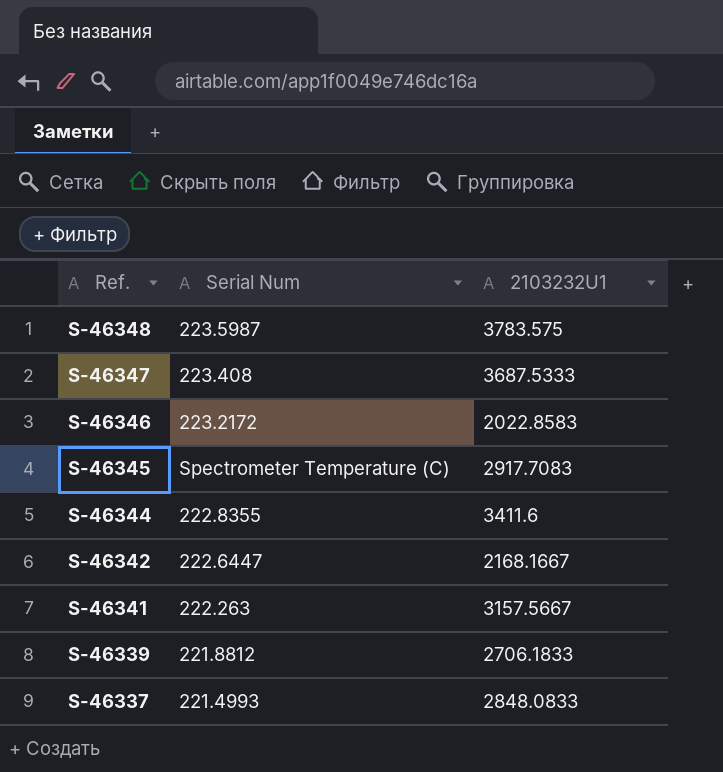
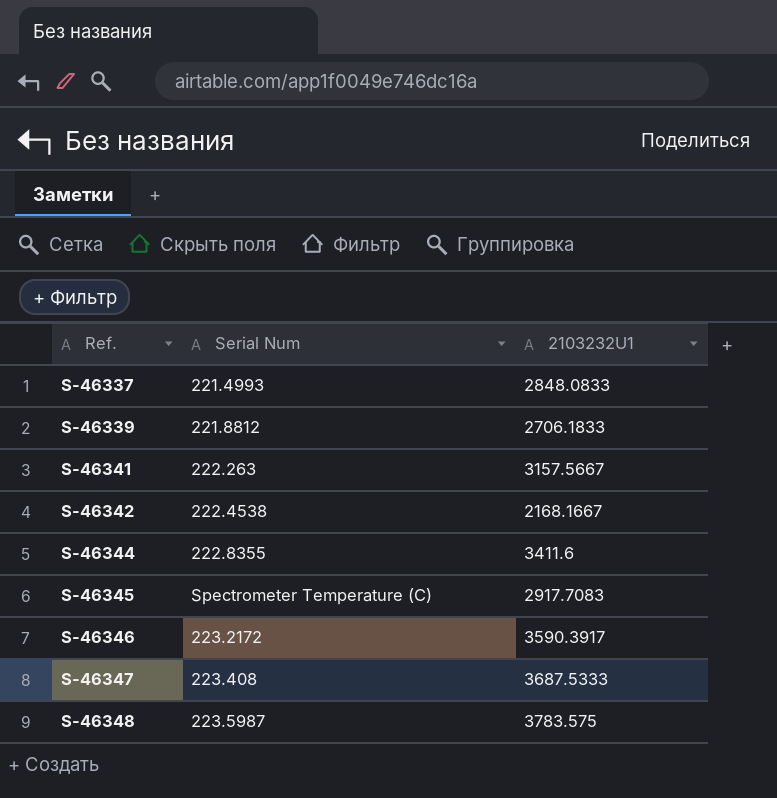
row order: Ref. descending -> Ref. ascending
S-46342 | Serial Num: 222.6447 -> 222.4538
S-46346 | 2103232U1: 2022.8583 -> 3590.3917

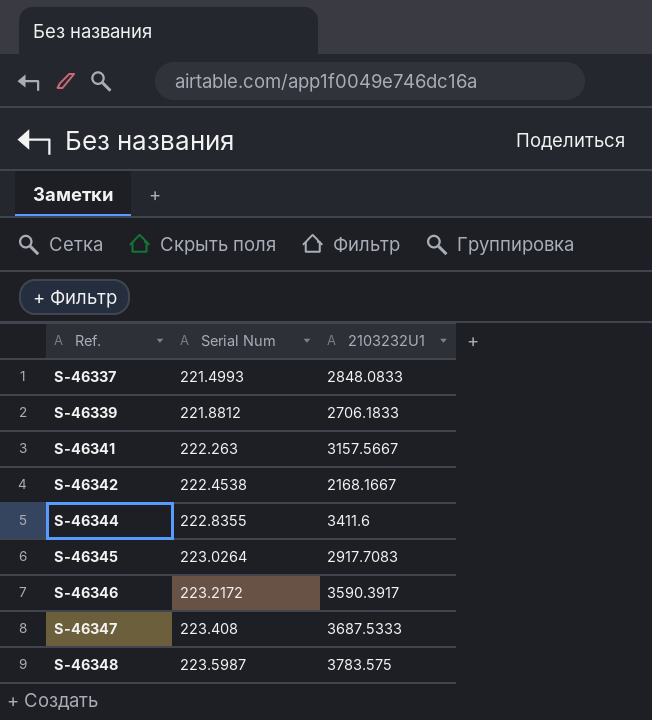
S-46345 | Serial Num: Spectrometer Temperature (C) -> 223.0264

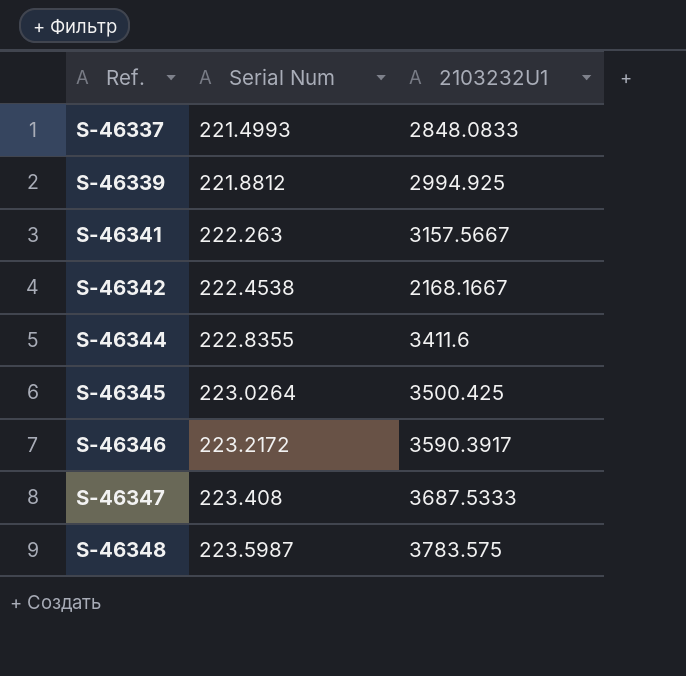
S-46339 | 2103232U1: 2706.1833 -> 2994.925
S-46345 | 2103232U1: 2917.7083 -> 3500.425

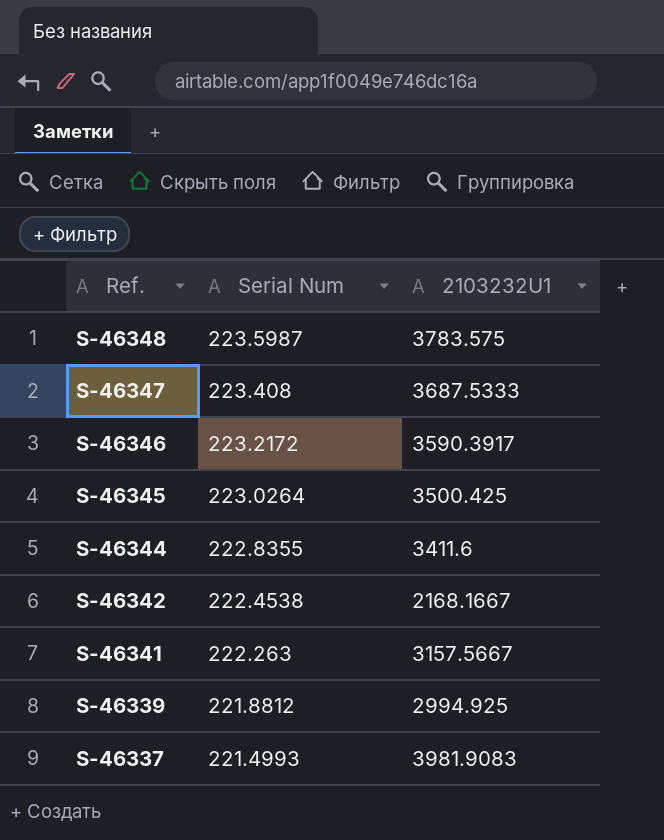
row order: Ref. ascending -> Ref. descending
S-46337 | 2103232U1: 2848.0833 -> 3981.9083

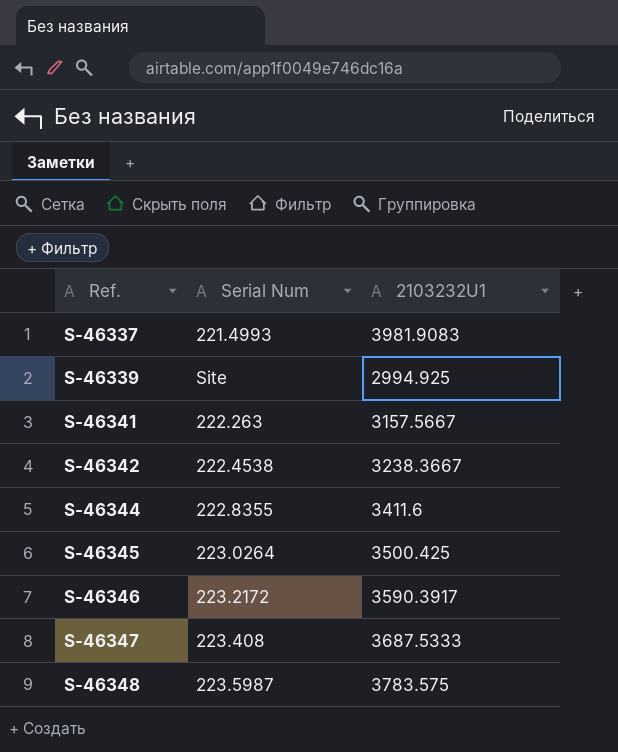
row order: Ref. descending -> Ref. ascending
S-46339 | Serial Num: 221.8812 -> Site
S-46342 | 2103232U1: 2168.1667 -> 3238.3667

